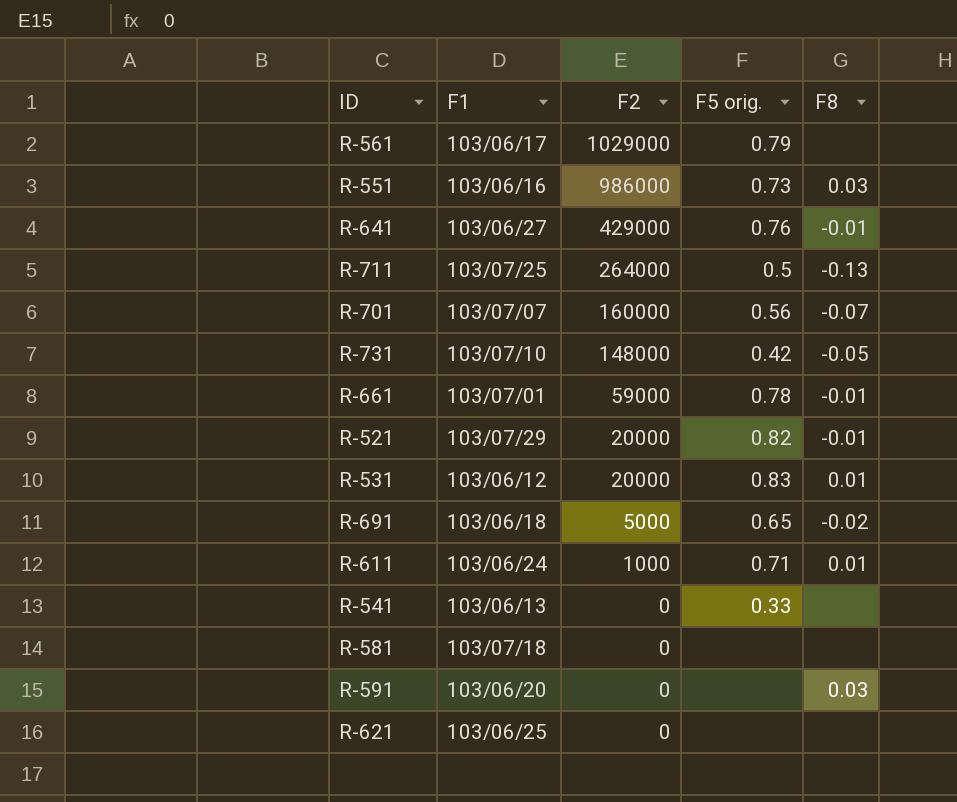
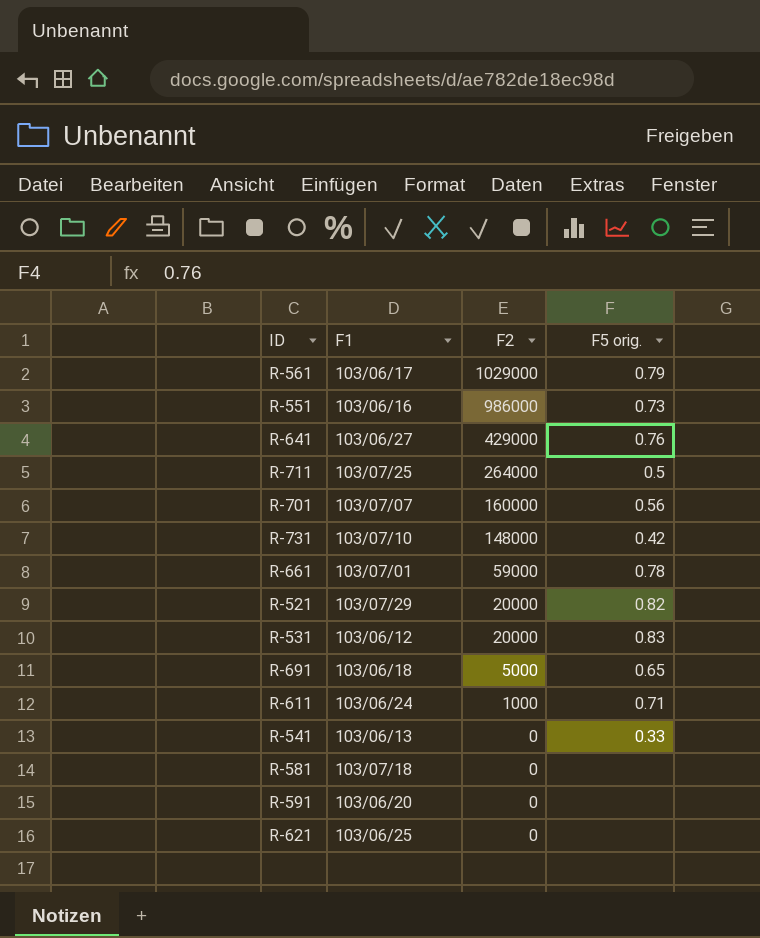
column F8 | position: 5 -> none

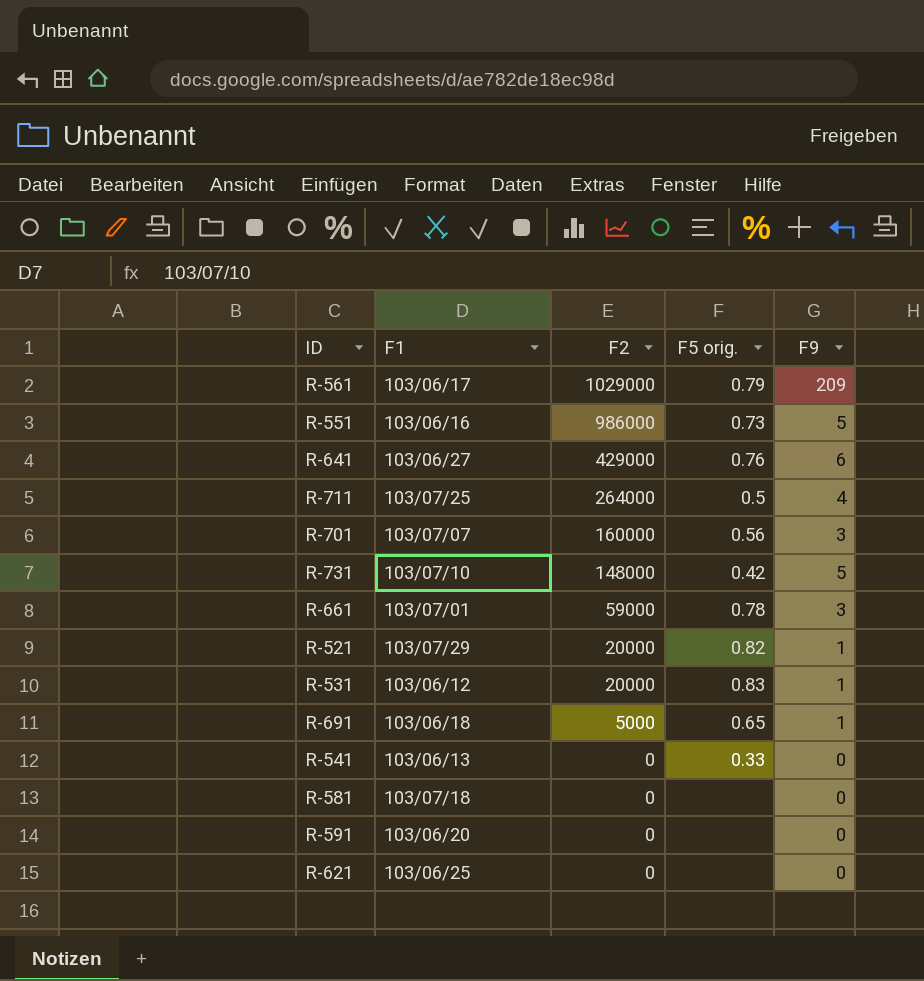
column F9 | position: none -> 5
row R-611: 103/06/24 | 1000 | 0.71 -> none

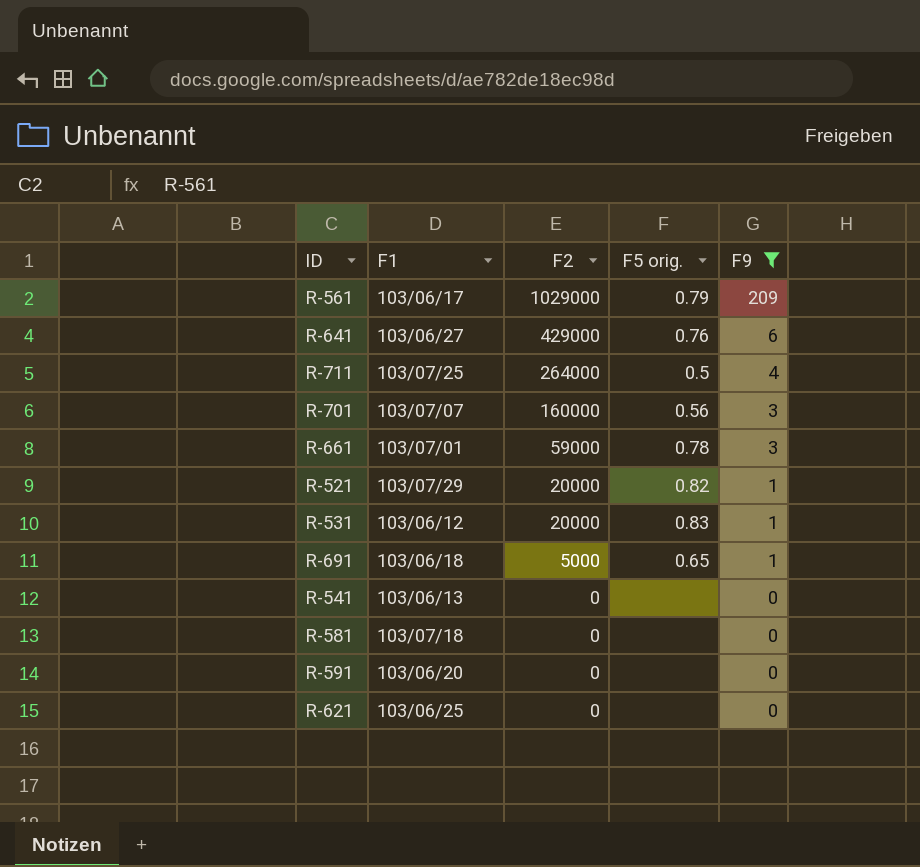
filter: none -> F9 != 5
R-541 | F5 orig.: 0.33 -> none

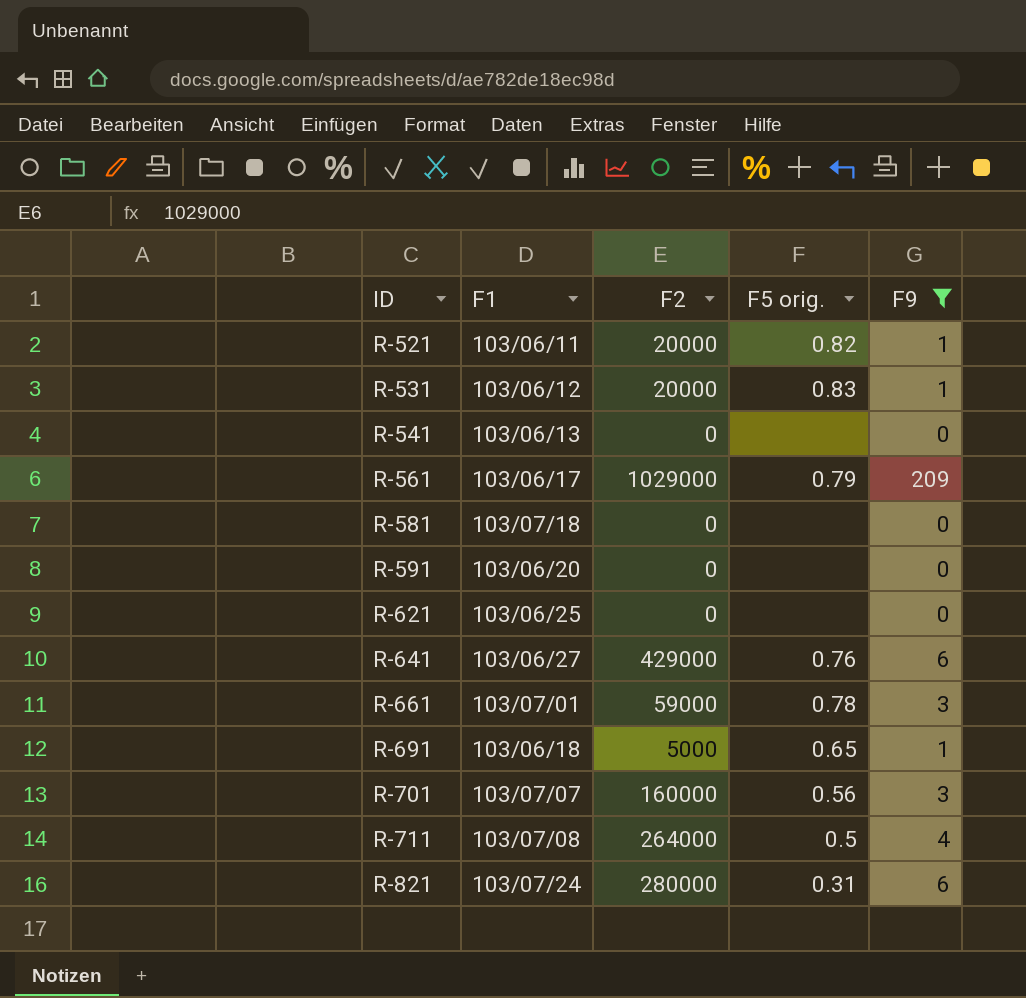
row order: F2 descending -> ID ascending
R-521 | F1: 103/07/29 -> 103/06/11
R-711 | F1: 103/07/25 -> 103/07/08
row R-821: none -> 103/07/24 | 280000 | 0.31 | 6

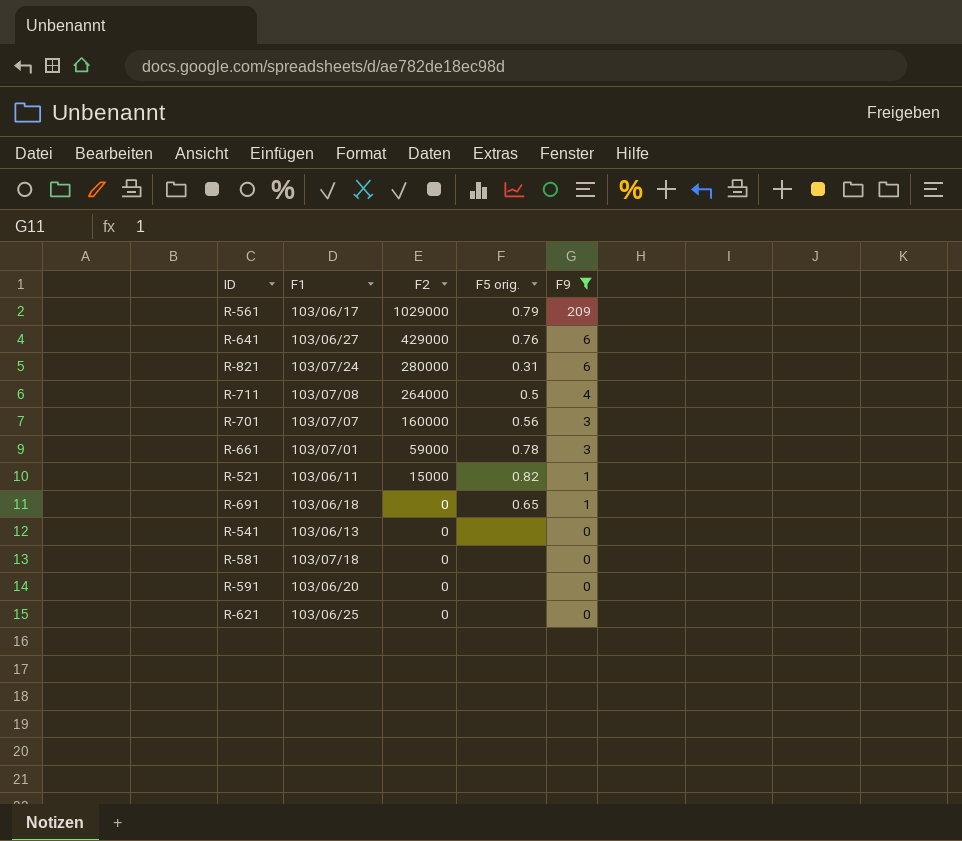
row order: ID ascending -> F2 descending
row R-531: 103/06/12 | 20000 | 0.83 | 1 -> none
R-521 | F2: 20000 -> 15000
R-691 | F2: 5000 -> 0

